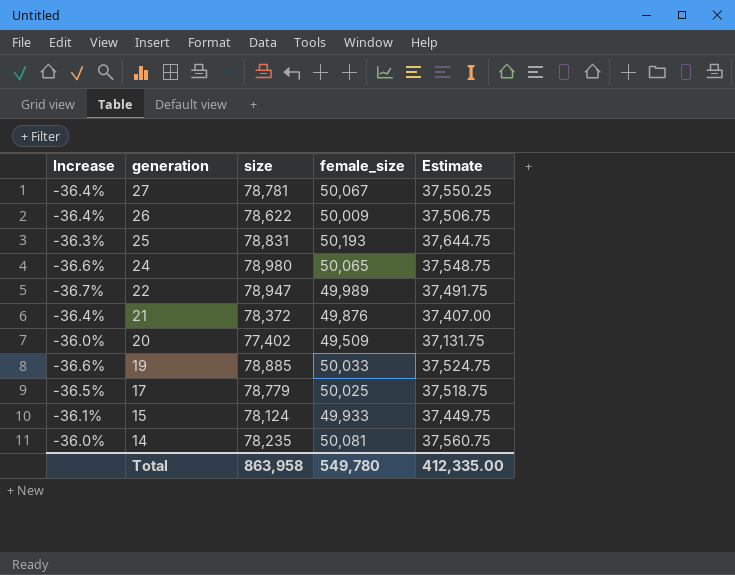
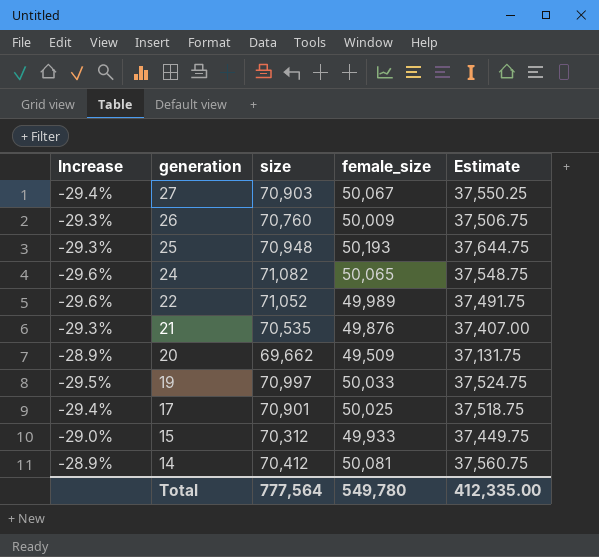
27 | Increase: -36.4% -> -29.4%
27 | size: 78,781 -> 70,903
26 | Increase: -36.4% -> -29.3%
26 | size: 78,622 -> 70,760
25 | Increase: -36.3% -> -29.3%
25 | size: 78,831 -> 70,948
24 | Increase: -36.6% -> -29.6%
24 | size: 78,980 -> 71,082
22 | Increase: -36.7% -> -29.6%
22 | size: 78,947 -> 71,052
21 | Increase: -36.4% -> -29.3%
21 | size: 78,372 -> 70,535
20 | Increase: -36.0% -> -28.9%
20 | size: 77,402 -> 69,662
19 | Increase: -36.6% -> -29.5%
19 | size: 78,885 -> 70,997
17 | Increase: -36.5% -> -29.4%
17 | size: 78,779 -> 70,901
15 | Increase: -36.1% -> -29.0%
15 | size: 78,124 -> 70,312
14 | Increase: -36.0% -> -28.9%
14 | size: 78,235 -> 70,412
Total | size: 863,958 -> 777,564

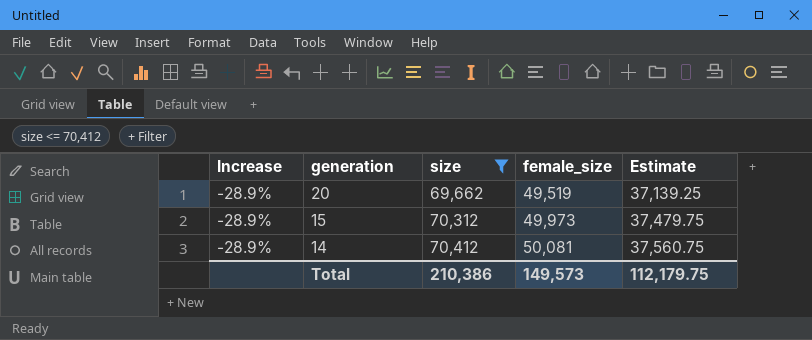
filter: none -> size <= 70,412
20 | female_size: 49,509 -> 49,519
20 | Estimate: 37,131.75 -> 37,139.25
15 | Increase: -29.0% -> -28.9%
15 | female_size: 49,933 -> 49,973
15 | Estimate: 37,449.75 -> 37,479.75
Total | size: 777,564 -> 210,386
Total | female_size: 549,780 -> 149,573
Total | Estimate: 412,335.00 -> 112,179.75

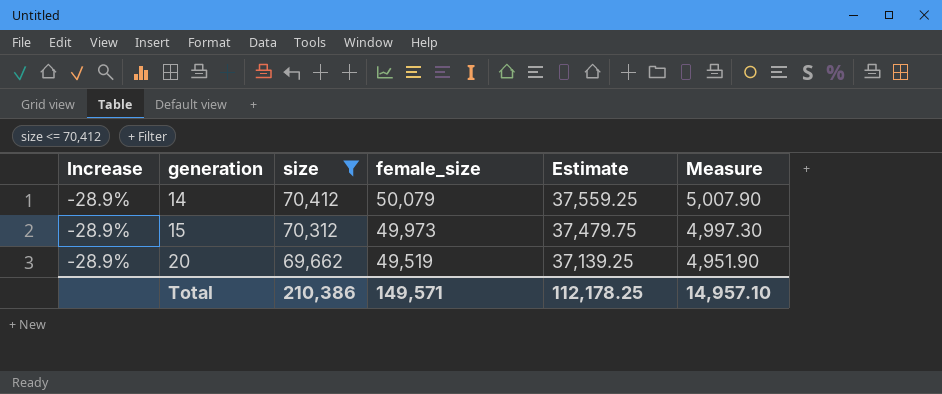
row order: generation descending -> generation ascending
column Measure | formula: none -> [female_size] * 0.1
14 | female_size: 50,081 -> 50,079
14 | Estimate: 37,560.75 -> 37,559.25
Total | female_size: 149,573 -> 149,571
Total | Estimate: 112,179.75 -> 112,178.25

